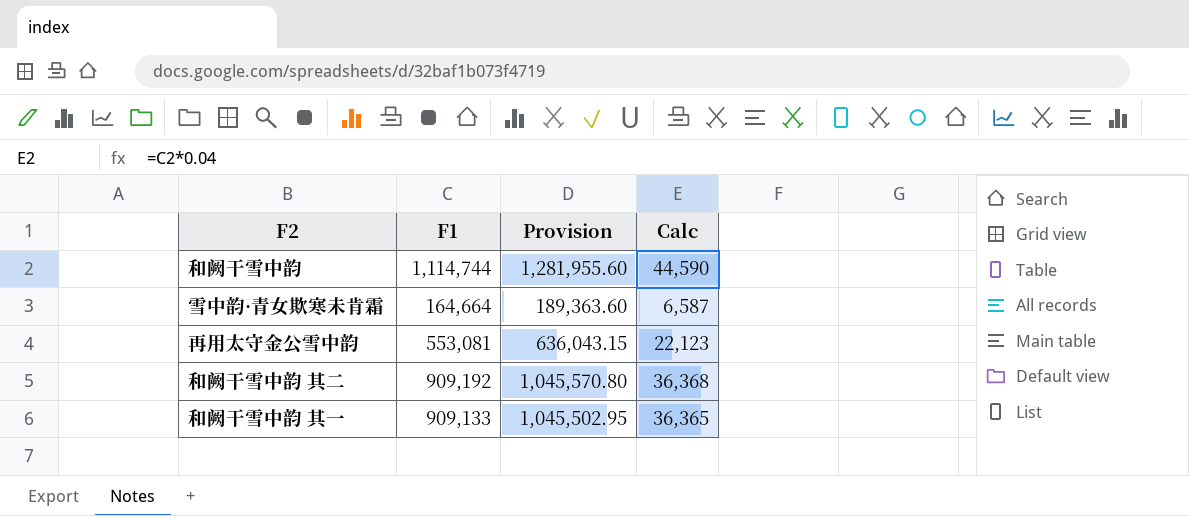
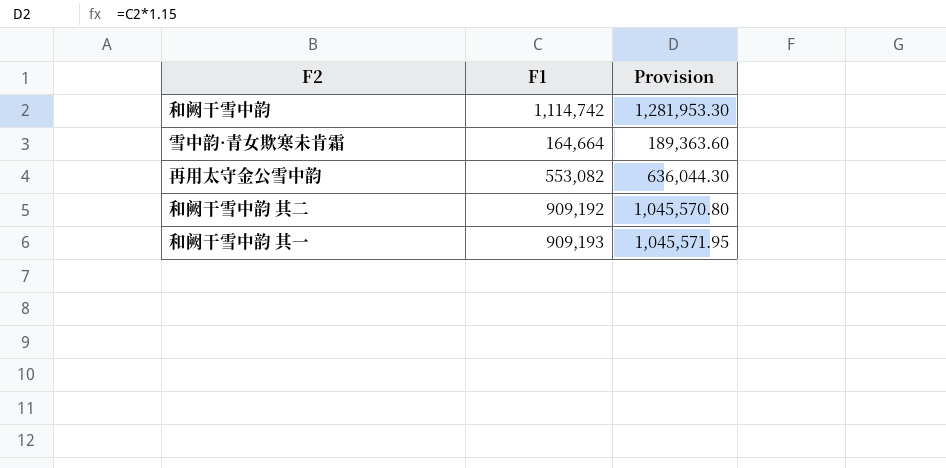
column Calc | formula: [F1] * 0.04 -> none
和阙干雪中韵 | F1: 1,114,744 -> 1,114,742
和阙干雪中韵 | Provision: 1,281,955.60 -> 1,281,953.30
再用太守金公雪中韵 | F1: 553,081 -> 553,082
再用太守金公雪中韵 | Provision: 636,043.15 -> 636,044.30
和阙干雪中韵 其一 | F1: 909,133 -> 909,193
和阙干雪中韵 其一 | Provision: 1,045,502.95 -> 1,045,571.95

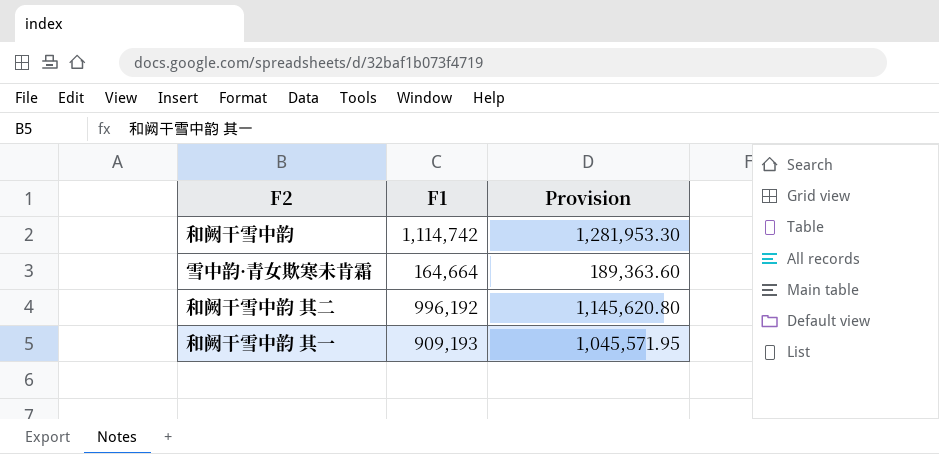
row 再用太守金公雪中韵: 553,082 | 636,044.30 -> none
和阙干雪中韵 其二 | F1: 909,192 -> 996,192
和阙干雪中韵 其二 | Provision: 1,045,570.80 -> 1,145,620.80

